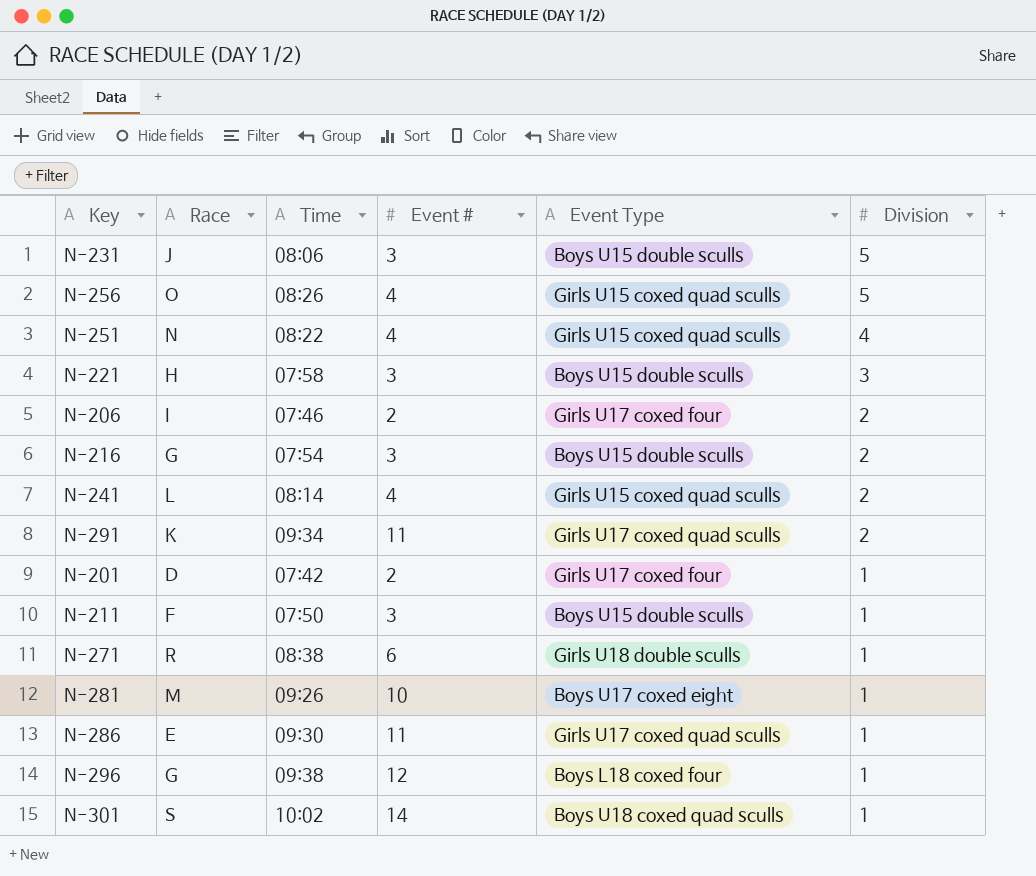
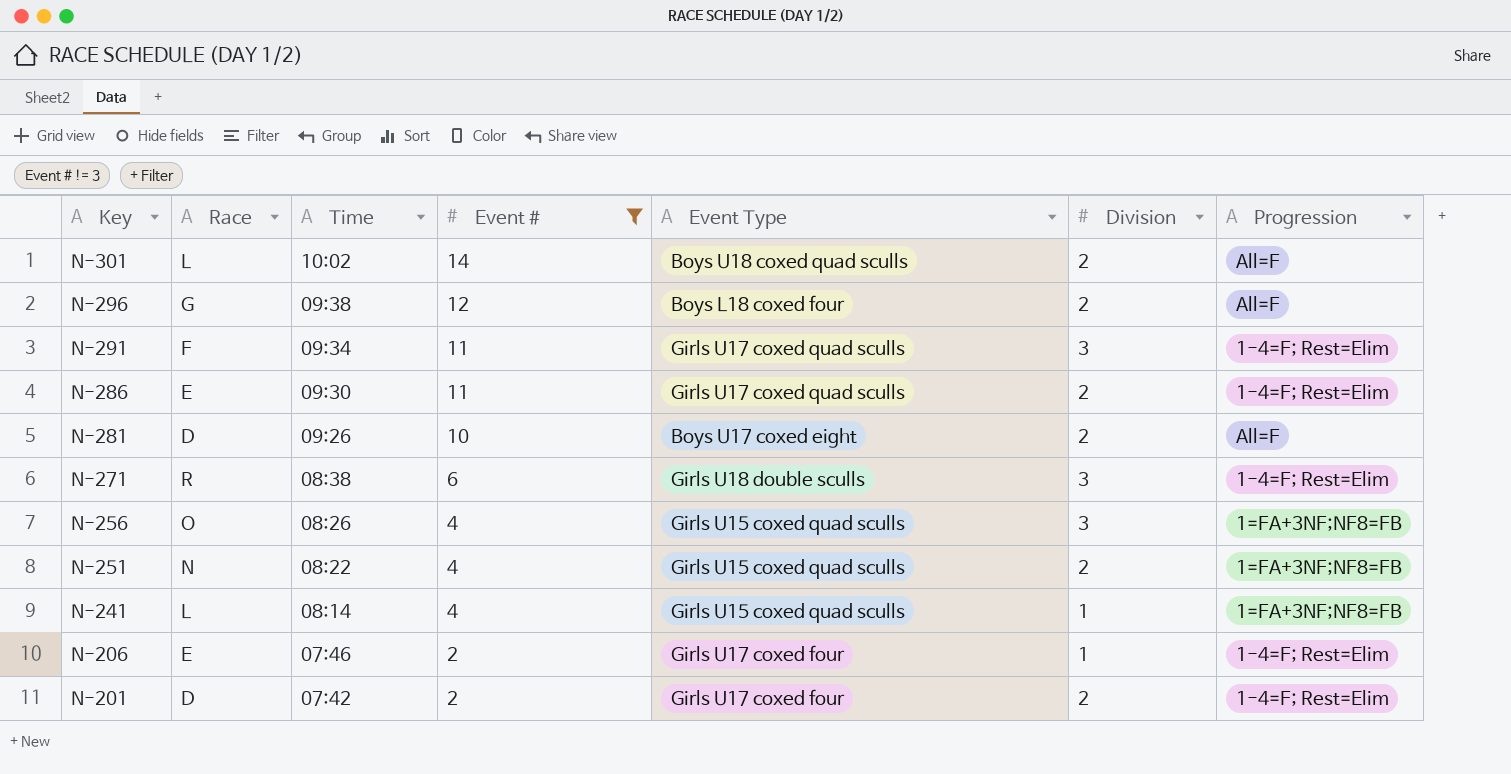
filter: none -> Event # != 3
row order: Division descending -> Key descending
column Progression | position: none -> 7
N-301 | Race: S -> L
N-301 | Division: 1 -> 2
N-296 | Division: 1 -> 2
N-291 | Race: K -> F
N-291 | Division: 2 -> 3
N-286 | Division: 1 -> 2
N-281 | Race: M -> D
N-281 | Division: 1 -> 2
N-271 | Division: 1 -> 3
N-256 | Division: 5 -> 3
N-251 | Division: 4 -> 2
N-241 | Division: 2 -> 1
N-206 | Race: I -> E
N-206 | Division: 2 -> 1
N-201 | Division: 1 -> 2

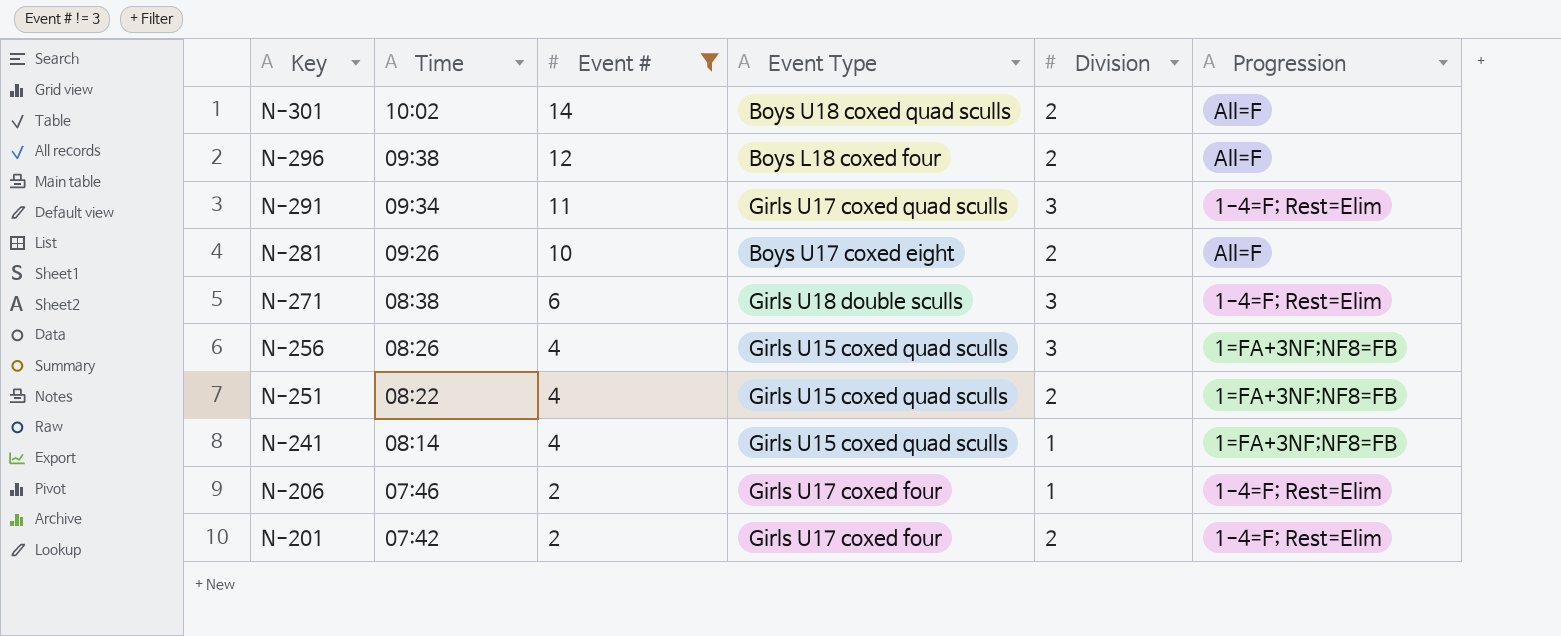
column Race | position: 2 -> none
row N-286: E | 09:30 | 11 | Girls U17 coxed quad sculls | 2 | 1-4=F; Rest=Elim -> none

